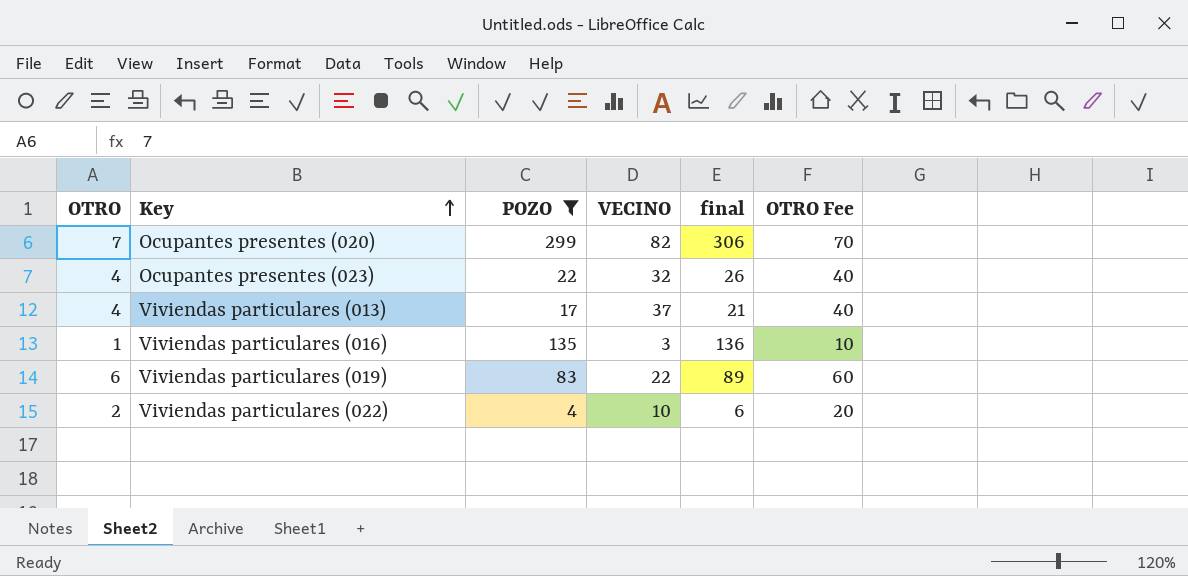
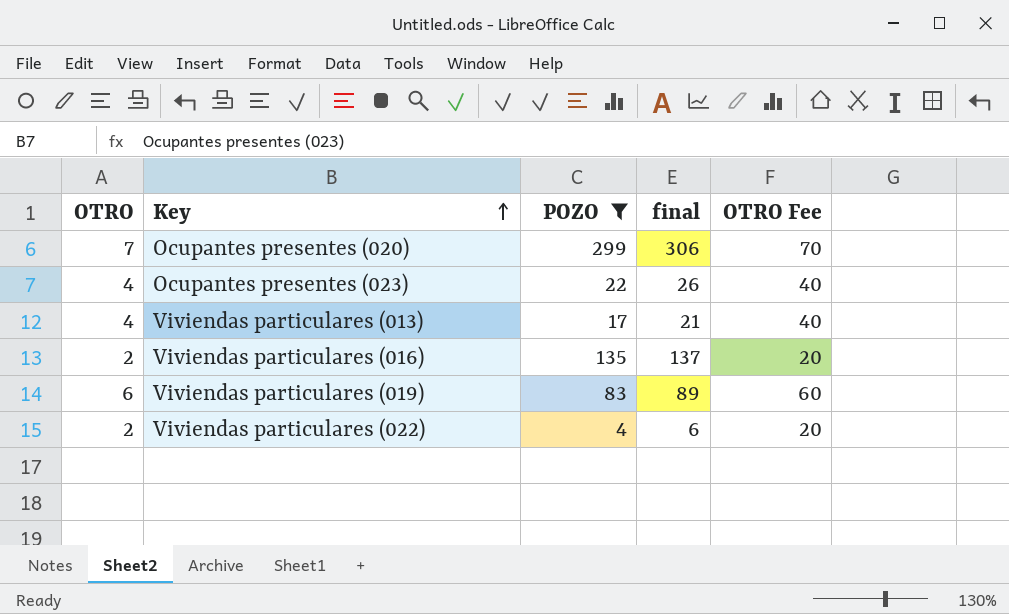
column VECINO | position: 4 -> none
Viviendas particulares (016) | OTRO: 1 -> 2
Viviendas particulares (016) | final: 136 -> 137
Viviendas particulares (016) | OTRO Fee: 10 -> 20

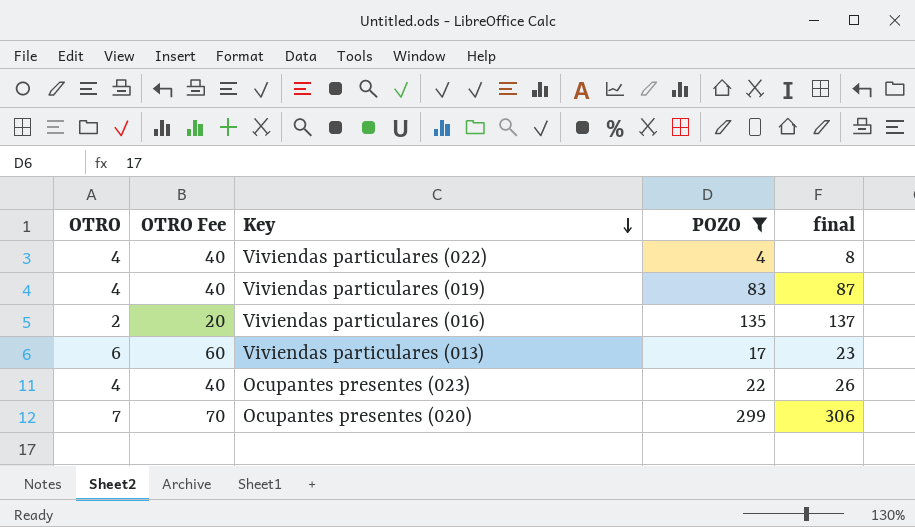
row order: Key ascending -> Key descending
column OTRO Fee | position: 5 -> 2
Viviendas particulares (022) | OTRO: 2 -> 4
Viviendas particulares (022) | OTRO Fee: 20 -> 40
Viviendas particulares (022) | final: 6 -> 8
Viviendas particulares (019) | OTRO: 6 -> 4
Viviendas particulares (019) | OTRO Fee: 60 -> 40
Viviendas particulares (019) | final: 89 -> 87
Viviendas particulares (013) | OTRO: 4 -> 6
Viviendas particulares (013) | OTRO Fee: 40 -> 60
Viviendas particulares (013) | final: 21 -> 23

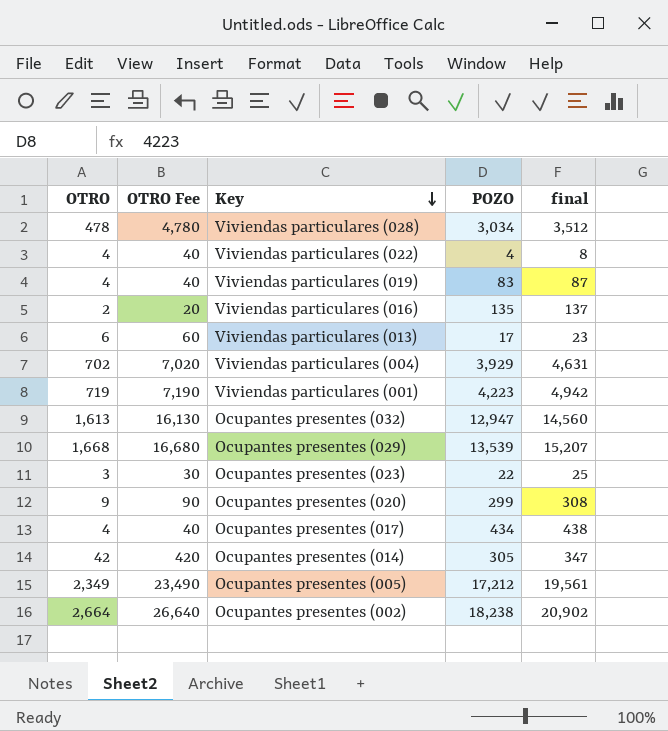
filter: POZO <= 299 -> none
Ocupantes presentes (023) | OTRO: 4 -> 3
Ocupantes presentes (023) | OTRO Fee: 40 -> 30
Ocupantes presentes (023) | final: 26 -> 25
Ocupantes presentes (020) | OTRO: 7 -> 9
Ocupantes presentes (020) | OTRO Fee: 70 -> 90
Ocupantes presentes (020) | final: 306 -> 308

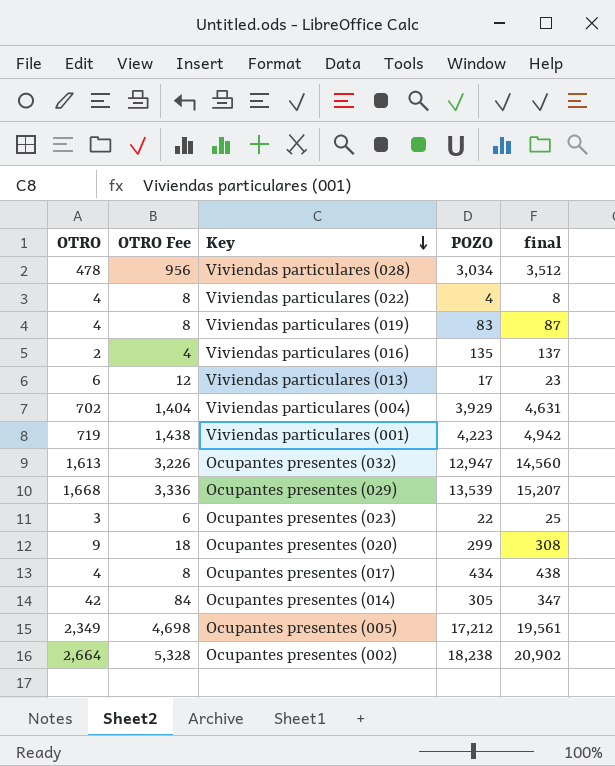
column OTRO Fee | formula: [OTRO] * 10 -> [OTRO] * 2

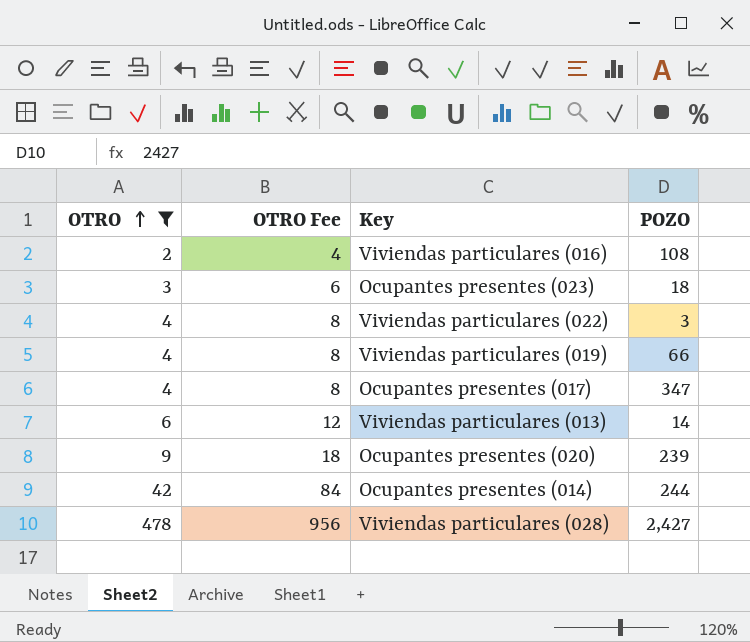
filter: none -> OTRO <= 478
row order: Key descending -> OTRO ascending
column final | formula: [OTRO] + [POZO] -> none
Viviendas particulares (016) | POZO: 135 -> 108
Ocupantes presentes (023) | POZO: 22 -> 18
Viviendas particulares (022) | POZO: 4 -> 3
Viviendas particulares (019) | POZO: 83 -> 66
Ocupantes presentes (017) | POZO: 434 -> 347
Viviendas particulares (013) | POZO: 17 -> 14
Ocupantes presentes (020) | POZO: 299 -> 239
Ocupantes presentes (014) | POZO: 305 -> 244
Viviendas particulares (028) | POZO: 3,034 -> 2,427

